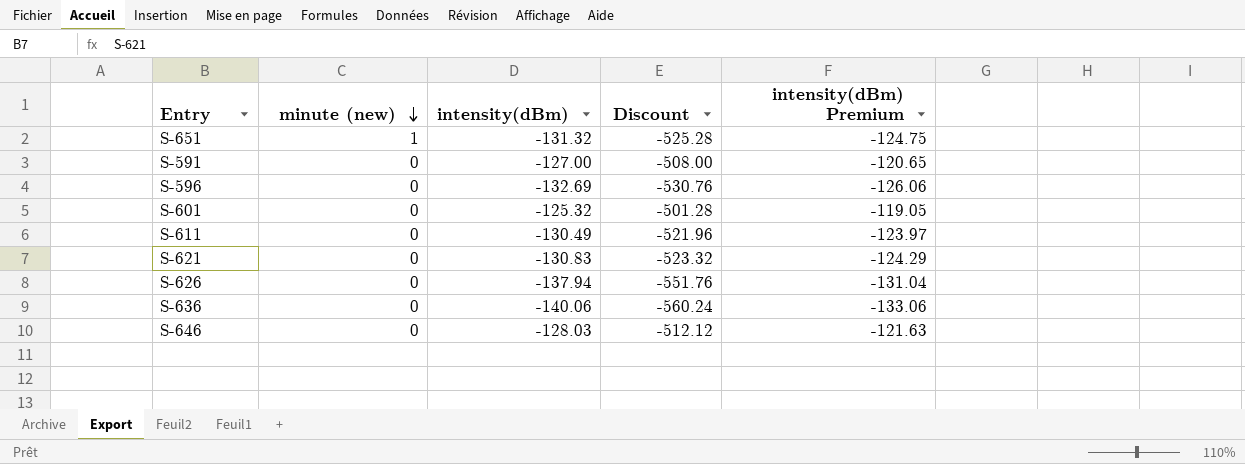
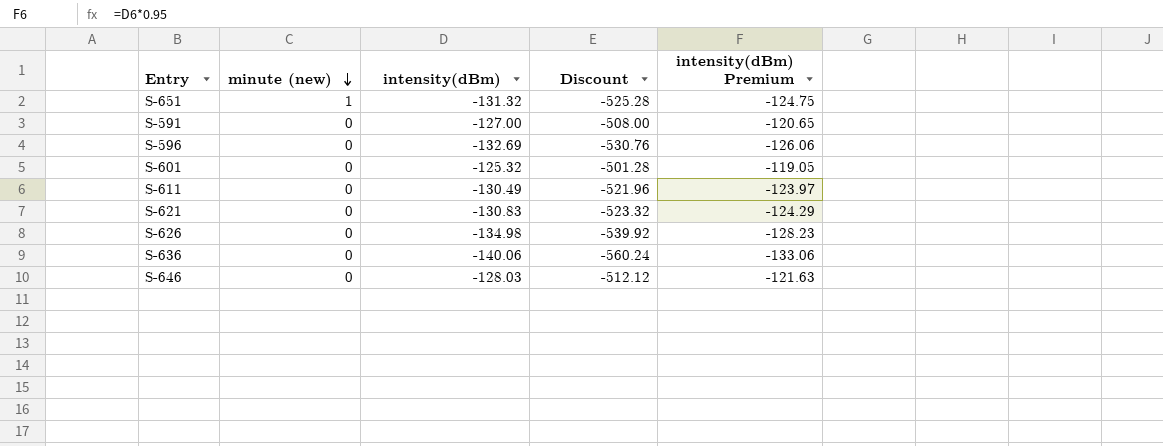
S-626 | intensity(dBm): -137.94 -> -134.98
S-626 | Discount: -551.76 -> -539.92
S-626 | intensity(dBm) Premium: -131.04 -> -128.23

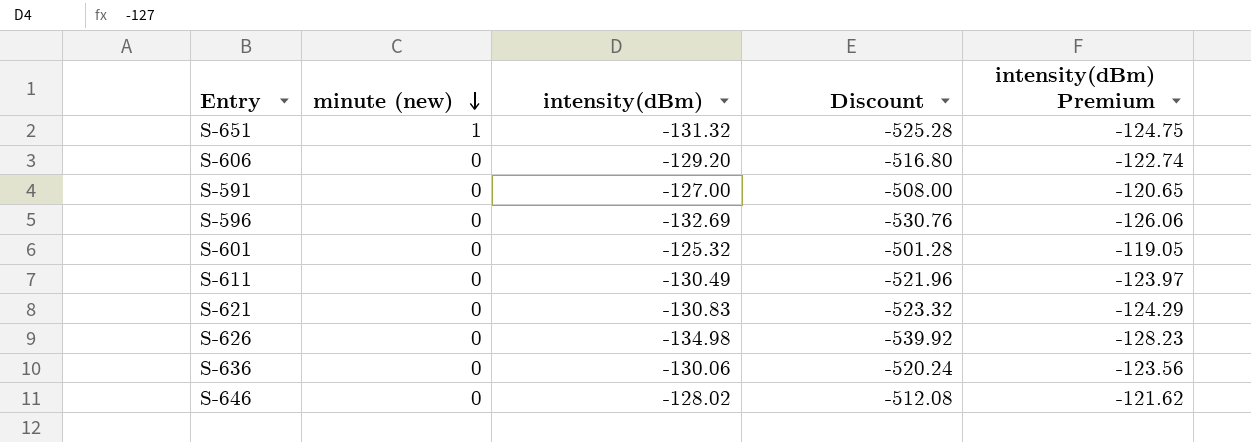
row S-606: none -> 0 | -129.20 | -516.80 | -122.74
S-636 | intensity(dBm): -140.06 -> -130.06
S-636 | Discount: -560.24 -> -520.24
S-636 | intensity(dBm) Premium: -133.06 -> -123.56
S-646 | intensity(dBm): -128.03 -> -128.02
S-646 | Discount: -512.12 -> -512.08
S-646 | intensity(dBm) Premium: -121.63 -> -121.62

